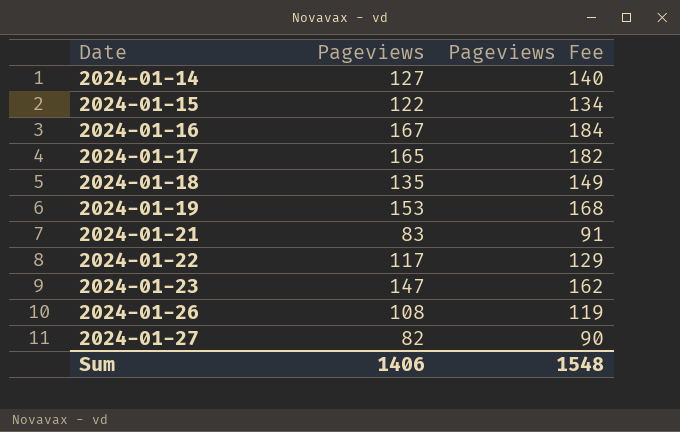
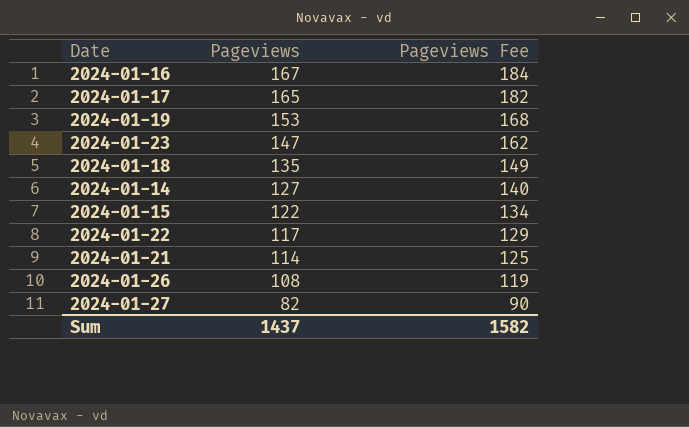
row order: Date ascending -> Pageviews descending
2024-01-21 | Pageviews: 83 -> 114
2024-01-21 | Pageviews Fee: 91 -> 125
Sum | Pageviews: 1406 -> 1437
Sum | Pageviews Fee: 1548 -> 1582

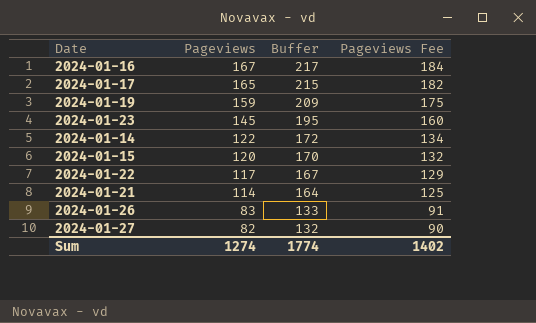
column Buffer | formula: none -> [Pageviews] + 50
row 2024-01-18: 135 | 149 -> none
2024-01-19 | Pageviews: 153 -> 159
2024-01-19 | Pageviews Fee: 168 -> 175
2024-01-23 | Pageviews: 147 -> 145
2024-01-23 | Pageviews Fee: 162 -> 160
2024-01-14 | Pageviews: 127 -> 122
2024-01-14 | Pageviews Fee: 140 -> 134
2024-01-15 | Pageviews: 122 -> 120
2024-01-15 | Pageviews Fee: 134 -> 132
2024-01-26 | Pageviews: 108 -> 83
2024-01-26 | Pageviews Fee: 119 -> 91
Sum | Pageviews: 1437 -> 1274
Sum | Pageviews Fee: 1582 -> 1402

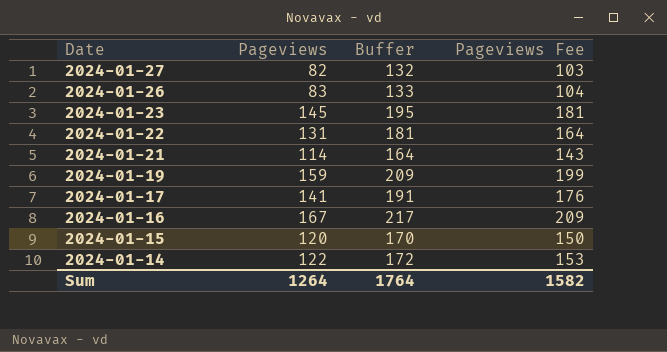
row order: Pageviews descending -> Date descending
column Pageviews Fee | formula: [Pageviews] * 1.1 -> [Pageviews] * 1.25
2024-01-22 | Pageviews: 117 -> 131
2024-01-22 | Buffer: 167 -> 181
2024-01-17 | Pageviews: 165 -> 141
2024-01-17 | Buffer: 215 -> 191
Sum | Pageviews: 1274 -> 1264
Sum | Buffer: 1774 -> 1764
Sum | Pageviews Fee: 1402 -> 1582

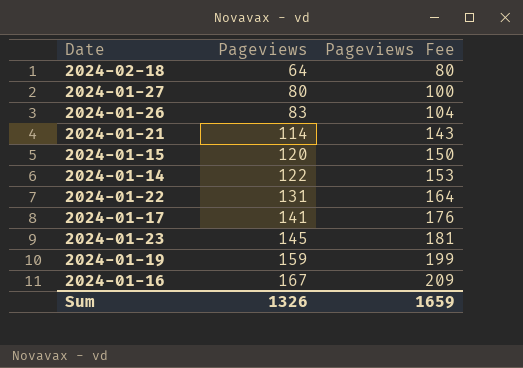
row order: Date descending -> Pageviews ascending
column Buffer | formula: [Pageviews] + 50 -> none
row 2024-02-18: none -> 64 | 80
2024-01-27 | Pageviews: 82 -> 80
2024-01-27 | Pageviews Fee: 103 -> 100
Sum | Pageviews: 1264 -> 1326
Sum | Pageviews Fee: 1582 -> 1659

